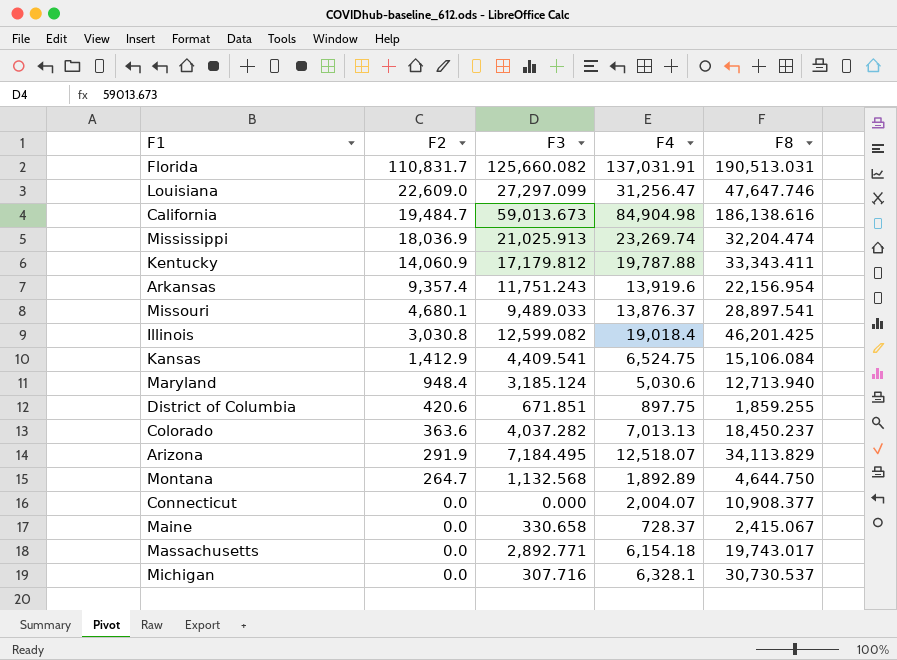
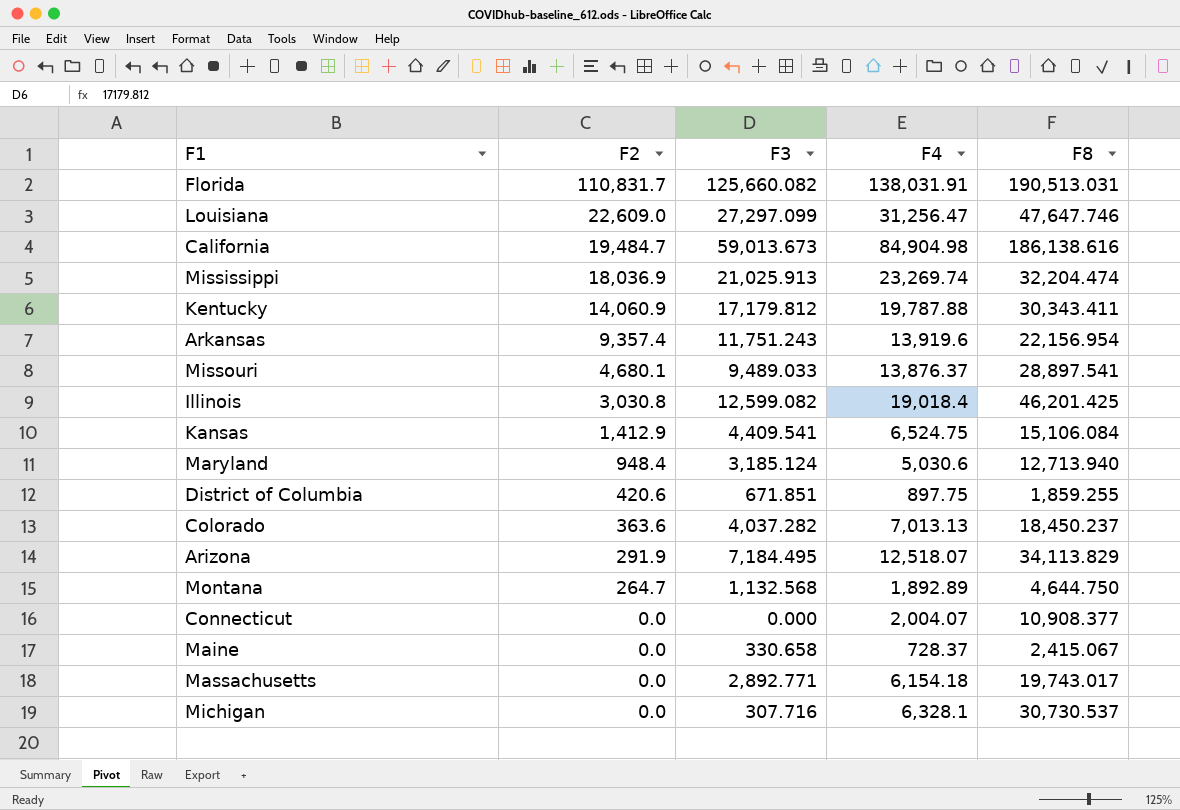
Florida | F4: 137,031.91 -> 138,031.91
Kentucky | F8: 33,343.411 -> 30,343.411

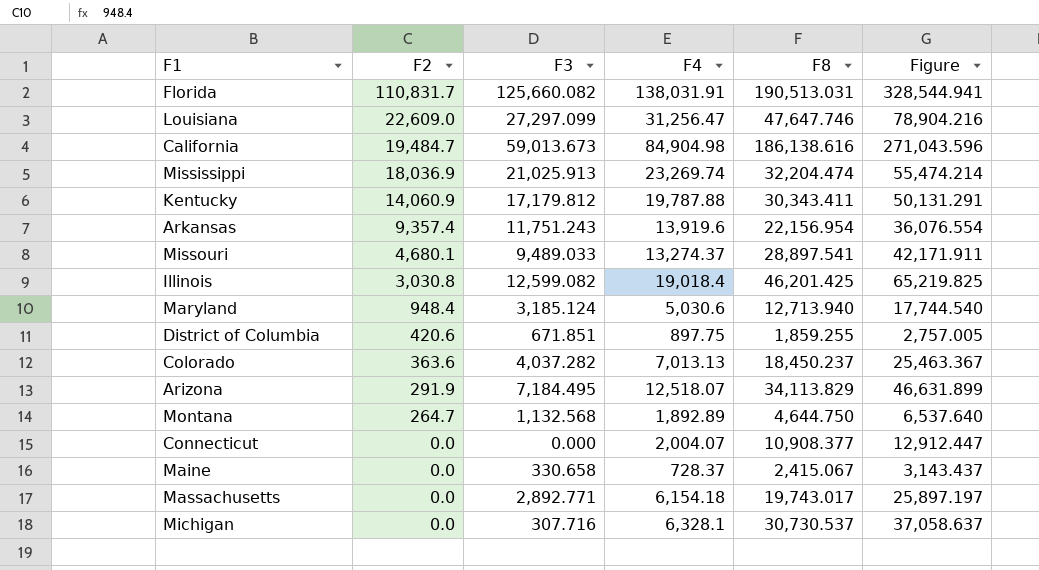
column Figure | formula: none -> [F4] + [F8]
row Kansas: 1,412.9 | 4,409.541 | 6,524.75 | 15,106.084 -> none
Missouri | F4: 13,876.37 -> 13,274.37

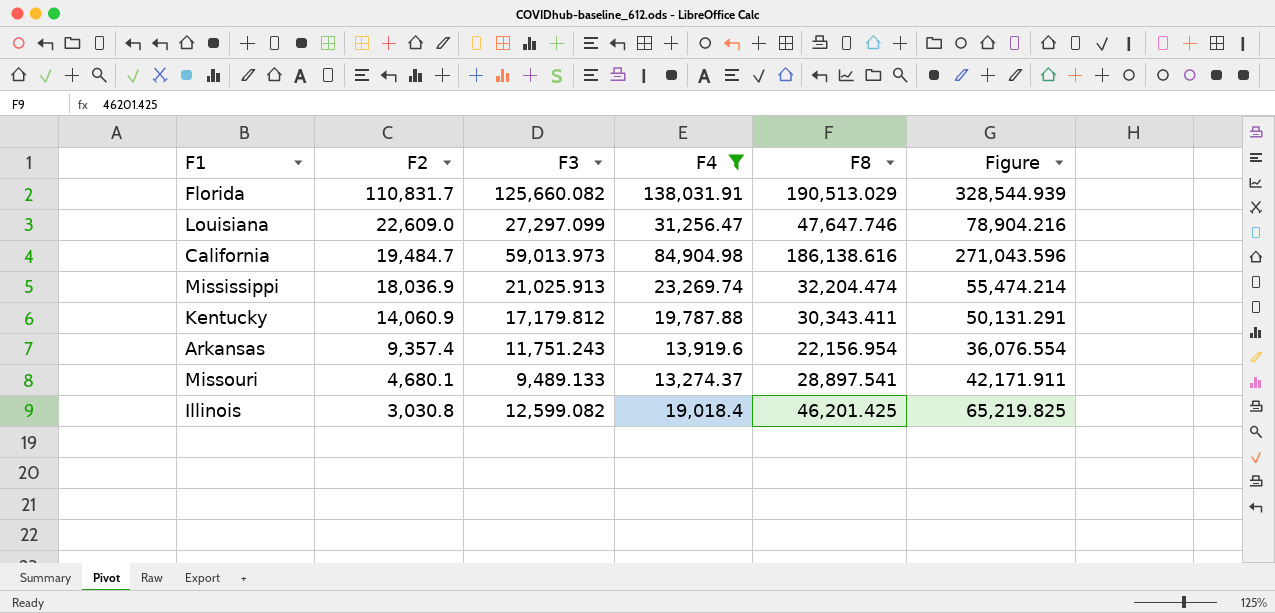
filter: none -> F4 >= 13,274.37
Florida | F8: 190,513.031 -> 190,513.029
Florida | Figure: 328,544.941 -> 328,544.939
California | F3: 59,013.673 -> 59,013.973
Missouri | F3: 9,489.033 -> 9,489.133

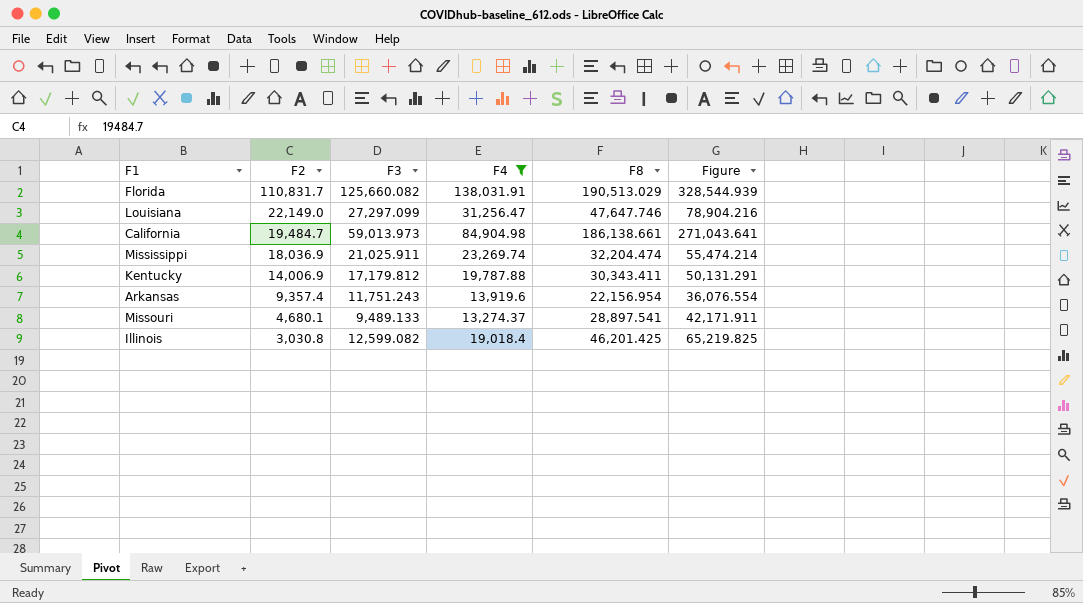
Louisiana | F2: 22,609.0 -> 22,149.0
California | F8: 186,138.616 -> 186,138.661
California | Figure: 271,043.596 -> 271,043.641
Mississippi | F3: 21,025.913 -> 21,025.911
Kentucky | F2: 14,060.9 -> 14,006.9

